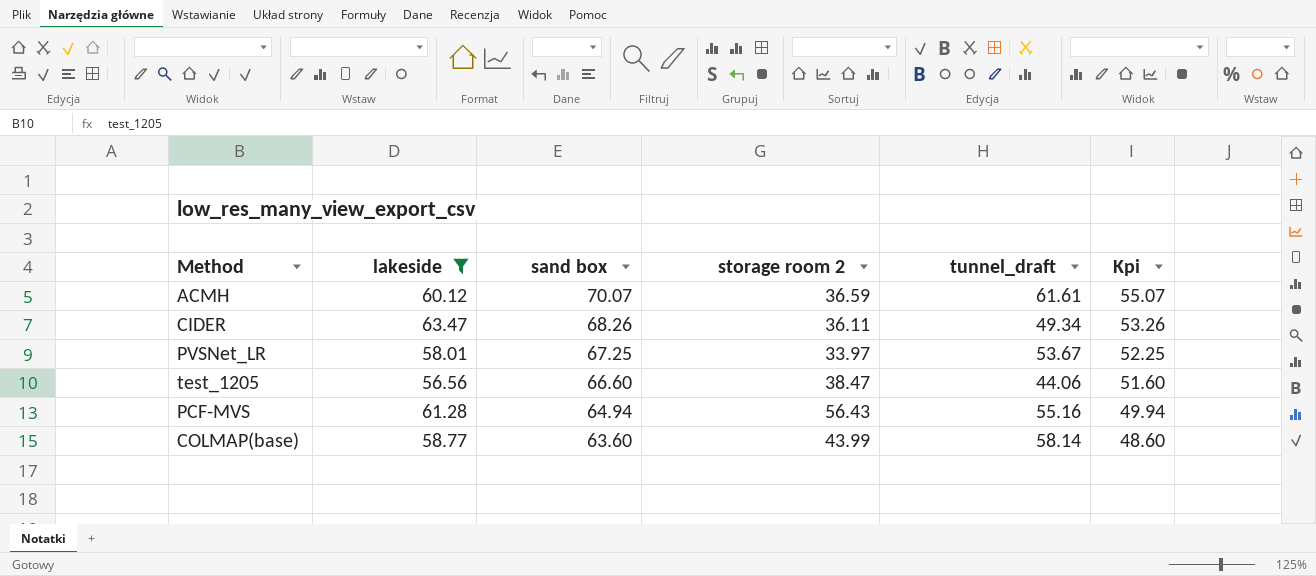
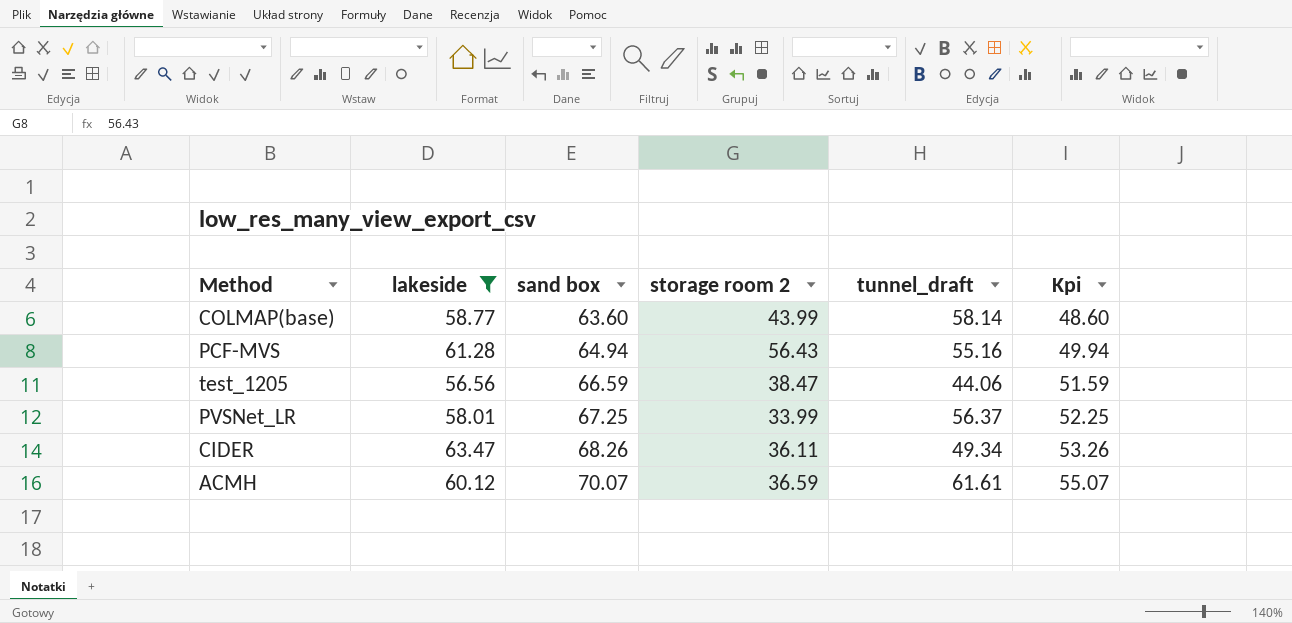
row order: sand box descending -> sand box ascending
test_1205 | sand box: 66.60 -> 66.59
test_1205 | Kpi: 51.60 -> 51.59
PVSNet_LR | storage room 2: 33.97 -> 33.99
PVSNet_LR | tunnel_draft: 53.67 -> 56.37

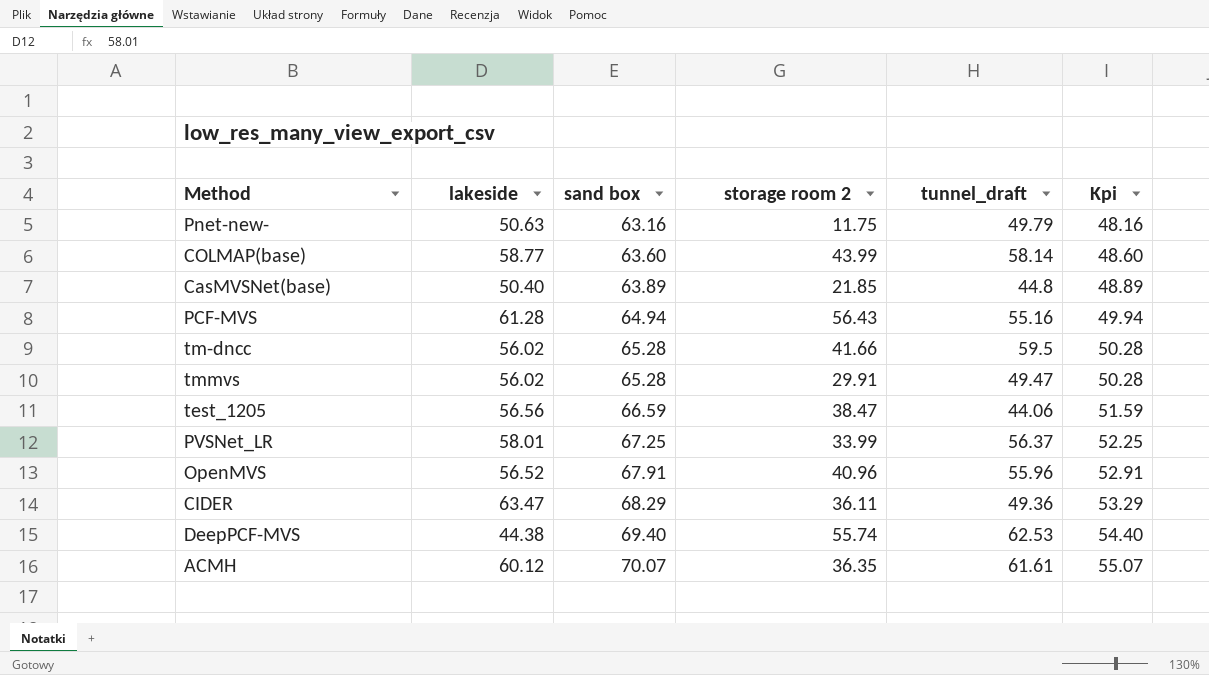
filter: lakeside >= 56.56 -> none
CIDER | sand box: 68.26 -> 68.29
CIDER | tunnel_draft: 49.34 -> 49.36
CIDER | Kpi: 53.26 -> 53.29
ACMH | storage room 2: 36.59 -> 36.35

